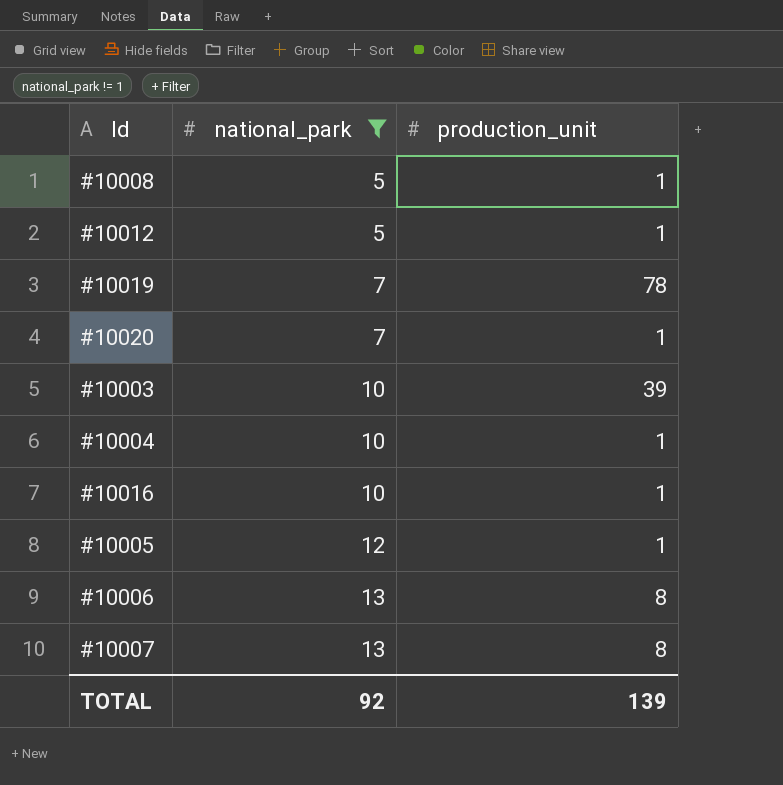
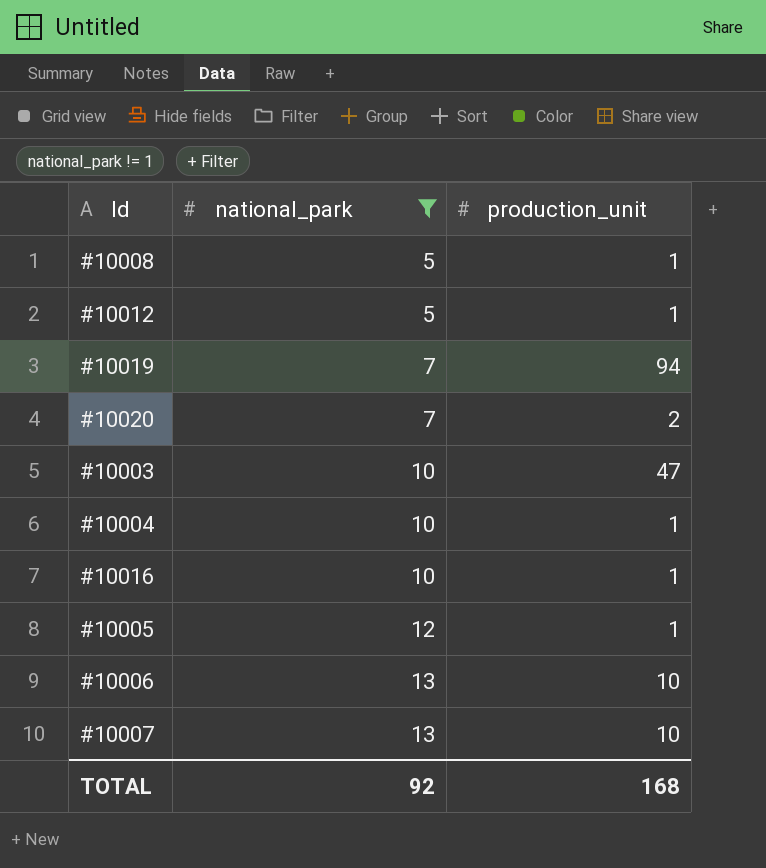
#10019 | production_unit: 78 -> 94
#10020 | production_unit: 1 -> 2
#10003 | production_unit: 39 -> 47
#10006 | production_unit: 8 -> 10
#10007 | production_unit: 8 -> 10
TOTAL | production_unit: 139 -> 168

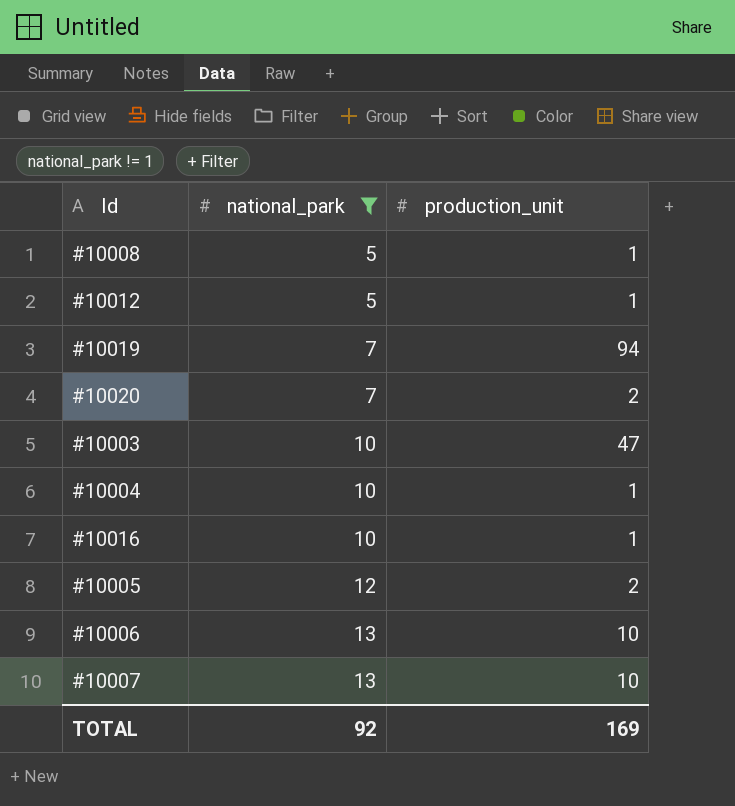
#10005 | production_unit: 1 -> 2
TOTAL | production_unit: 168 -> 169

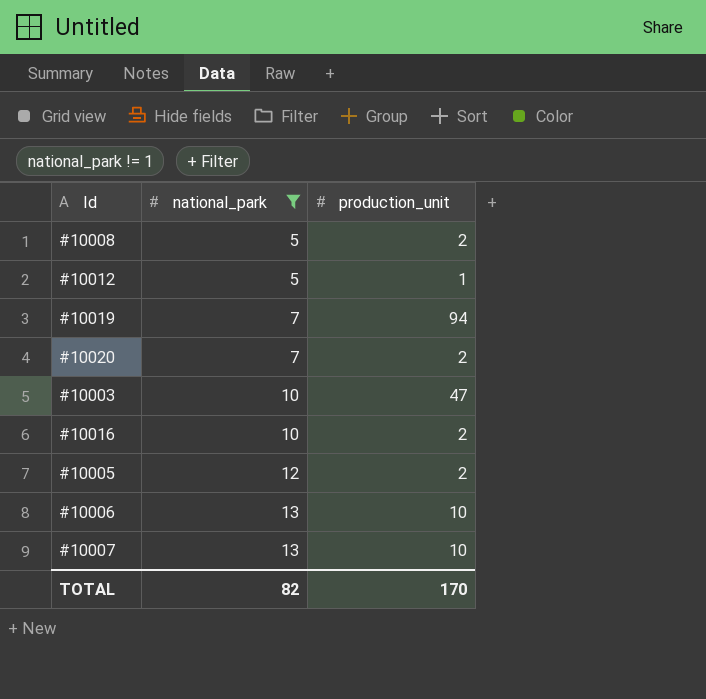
row #10004: 10 | 1 -> none
#10008 | production_unit: 1 -> 2
#10016 | production_unit: 1 -> 2
TOTAL | national_park: 92 -> 82
TOTAL | production_unit: 169 -> 170

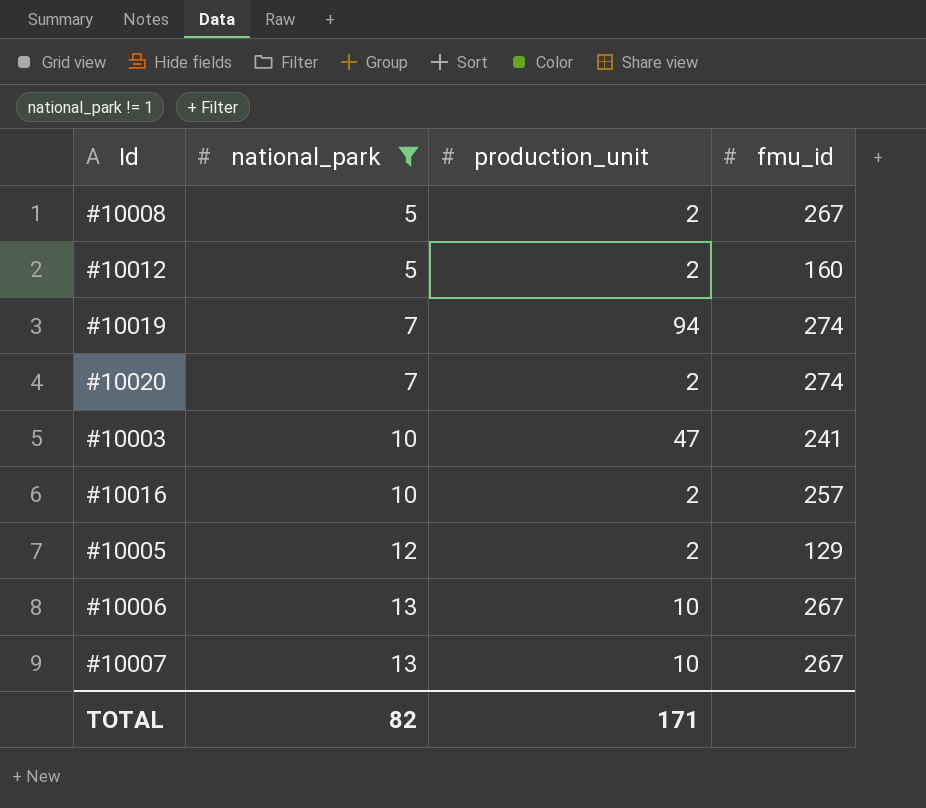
column fmu_id | position: none -> 4
#10012 | production_unit: 1 -> 2
TOTAL | production_unit: 170 -> 171

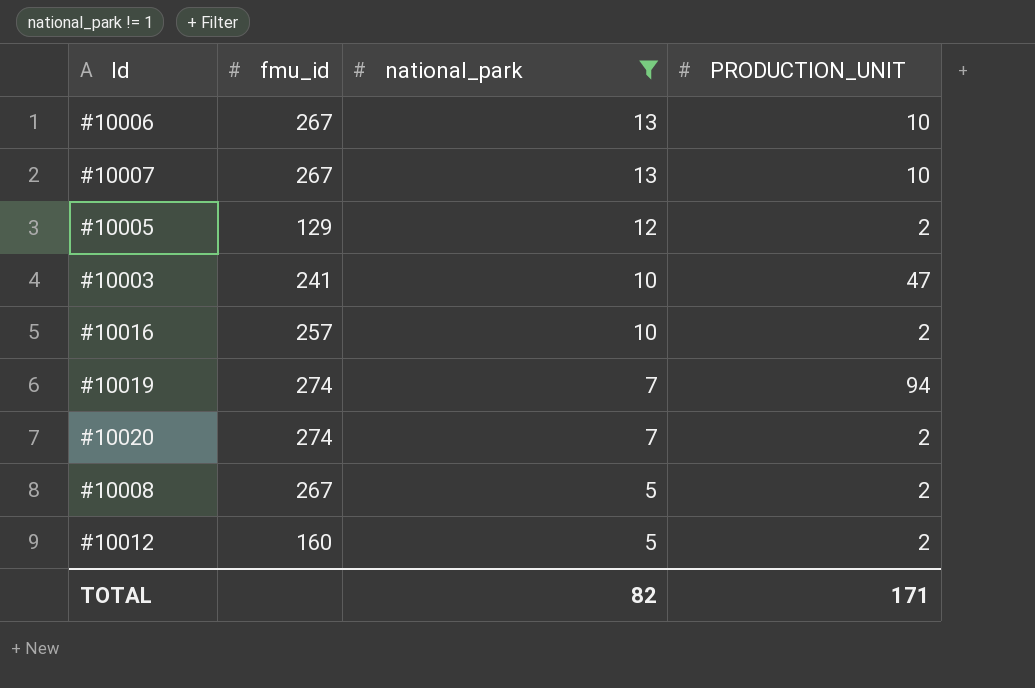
row order: national_park ascending -> national_park descending
column fmu_id | position: 4 -> 2
column name: production_unit -> PRODUCTION_UNIT

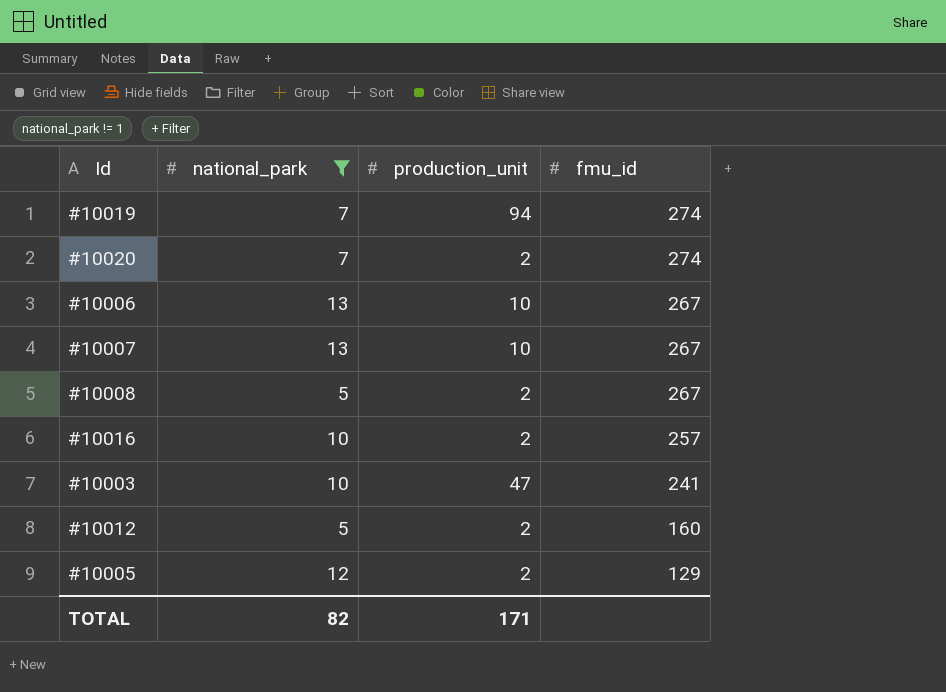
row order: national_park descending -> fmu_id descending
column name: PRODUCTION_UNIT -> production_unit
column fmu_id | position: 2 -> 4

